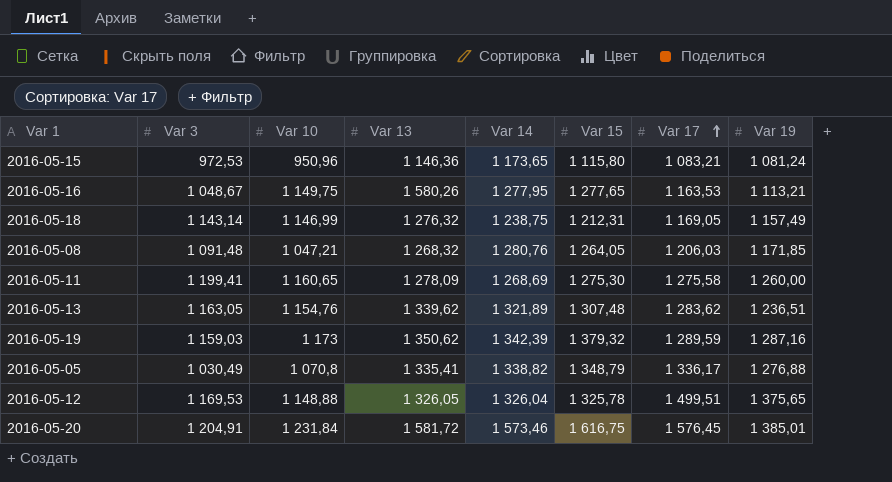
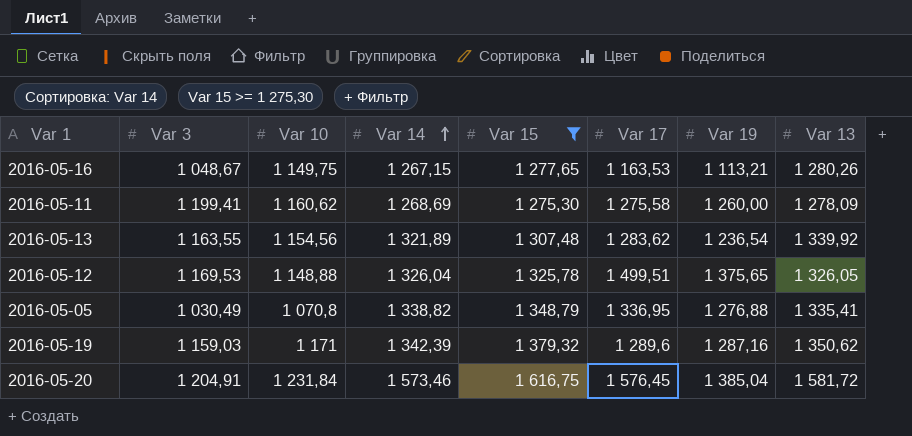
filter: none -> Var 15 >= 1 275,30
row order: Var 17 ascending -> Var 14 ascending
column Var 13 | position: 4 -> 8
2016-05-16 | Var 14: 1 277,95 -> 1 267,15
2016-05-16 | Var 13: 1 580,26 -> 1 280,26
2016-05-11 | Var 10: 1 160,65 -> 1 160,62
2016-05-13 | Var 3: 1 163,05 -> 1 163,55
2016-05-13 | Var 10: 1 154,76 -> 1 154,56
2016-05-13 | Var 19: 1 236,51 -> 1 236,54
2016-05-13 | Var 13: 1 339,62 -> 1 339,92
2016-05-05 | Var 17: 1 336,17 -> 1 336,95
2016-05-19 | Var 10: 1 173 -> 1 171
2016-05-19 | Var 17: 1 289,59 -> 1 289,6
2016-05-20 | Var 19: 1 385,01 -> 1 385,04

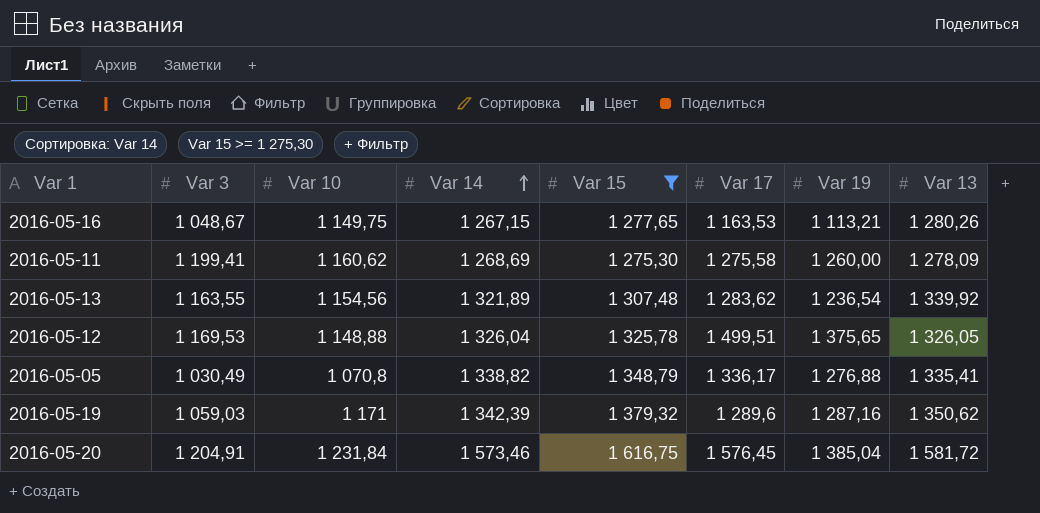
2016-05-05 | Var 17: 1 336,95 -> 1 336,17
2016-05-19 | Var 3: 1 159,03 -> 1 059,03

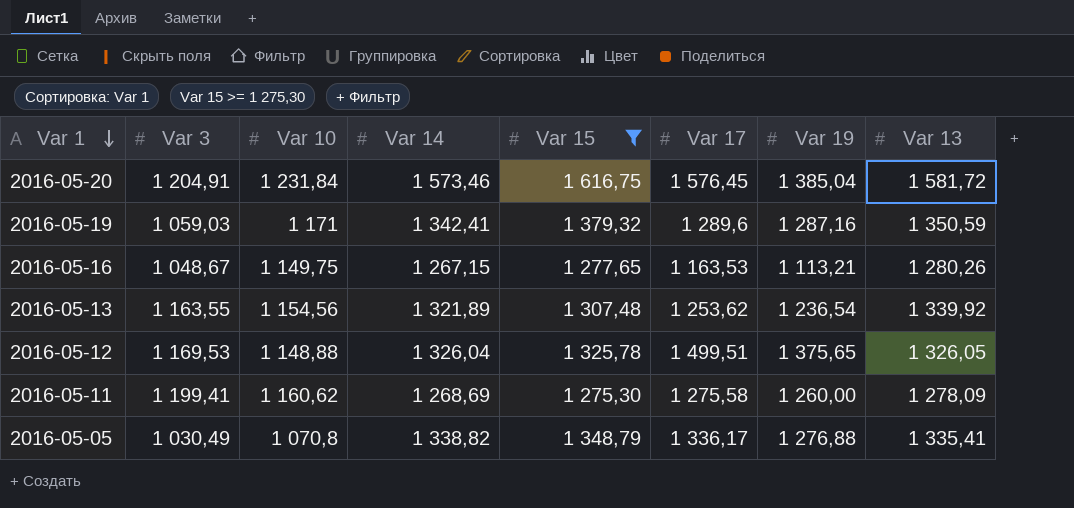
row order: Var 14 ascending -> Var 1 descending
2016-05-19 | Var 14: 1 342,39 -> 1 342,41
2016-05-19 | Var 13: 1 350,62 -> 1 350,59
2016-05-13 | Var 17: 1 283,62 -> 1 253,62

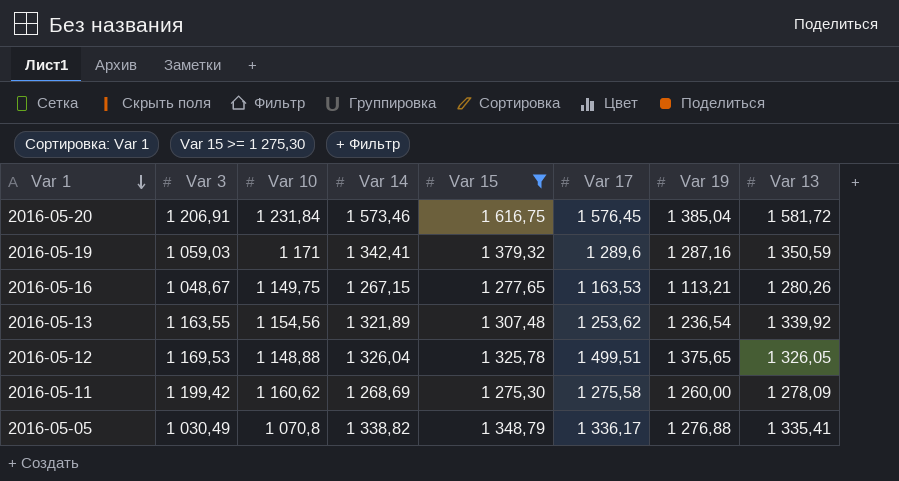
2016-05-20 | Var 3: 1 204,91 -> 1 206,91
2016-05-11 | Var 3: 1 199,41 -> 1 199,42

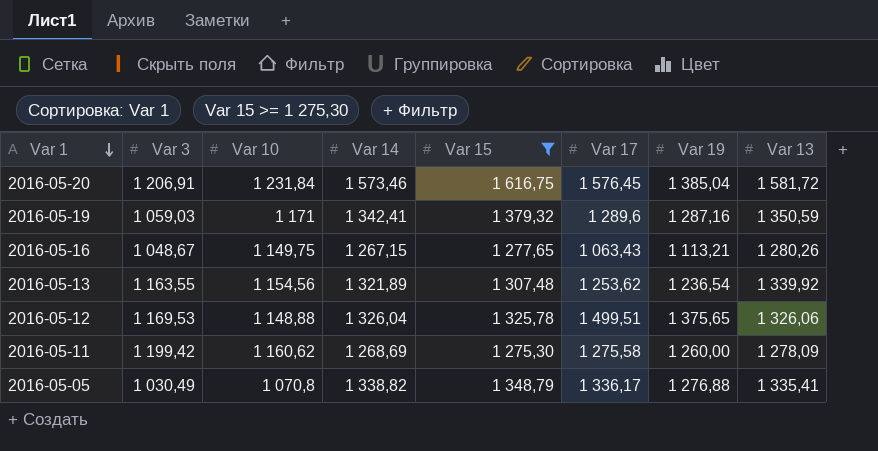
2016-05-16 | Var 17: 1 163,53 -> 1 063,43
2016-05-12 | Var 13: 1 326,05 -> 1 326,06

